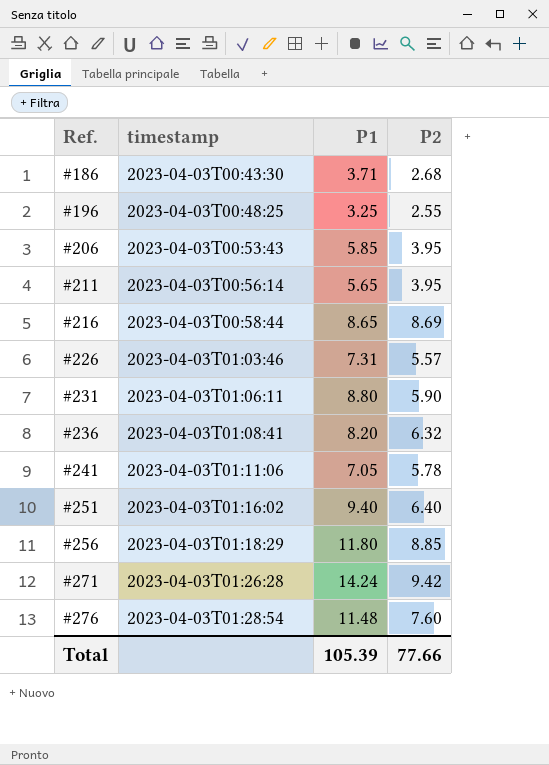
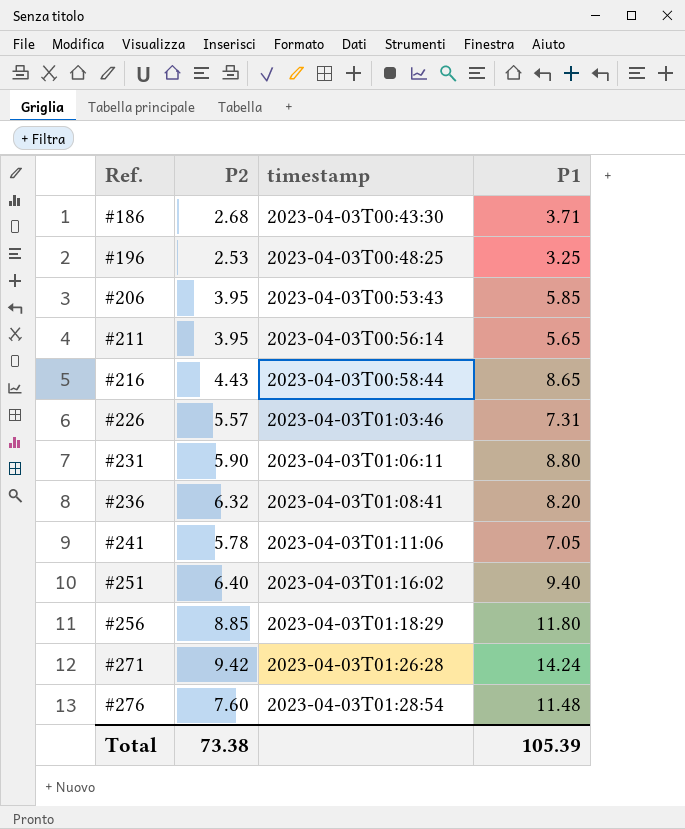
column P2 | position: 4 -> 2
#196 | P2: 2.55 -> 2.53
#216 | P2: 8.69 -> 4.43
Total | P2: 77.66 -> 73.38

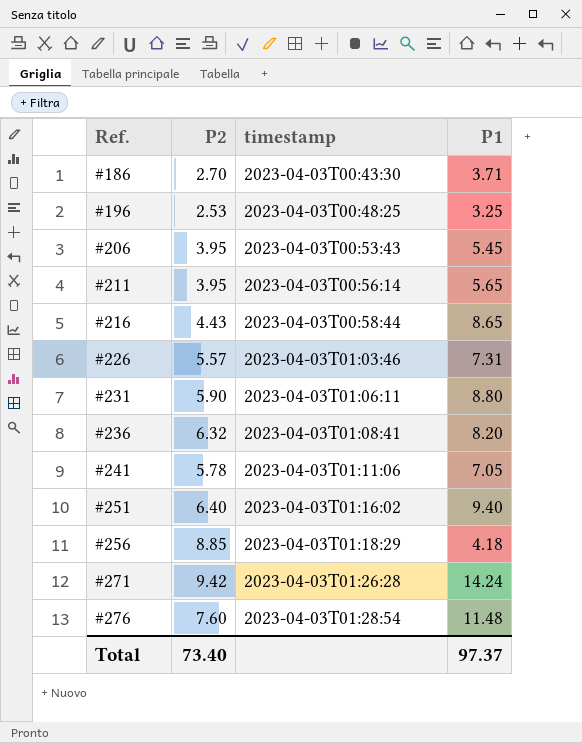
#186 | P2: 2.68 -> 2.70
#206 | P1: 5.85 -> 5.45
#256 | P1: 11.80 -> 4.18
Total | P2: 73.38 -> 73.40
Total | P1: 105.39 -> 97.37

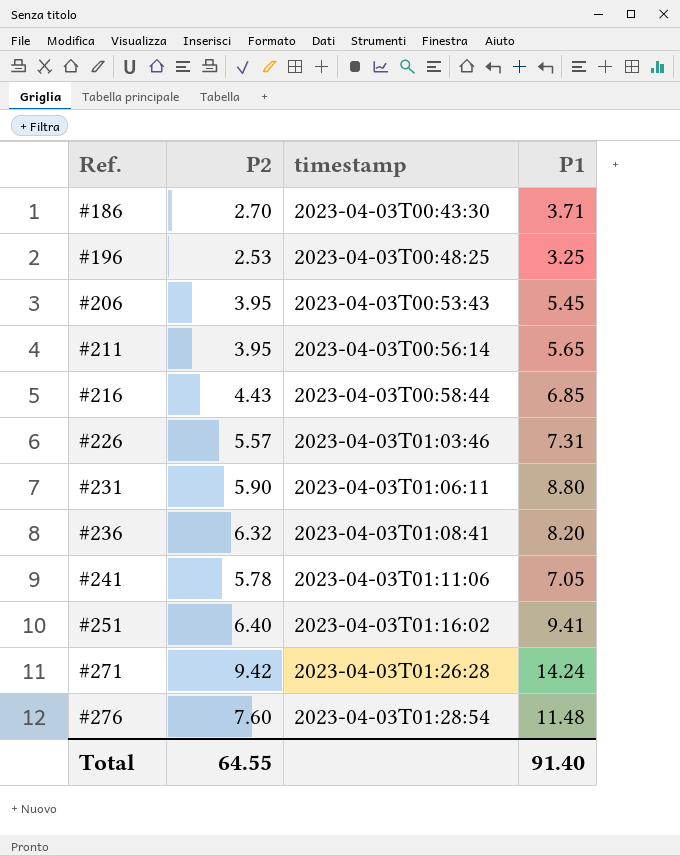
row #256: 8.85 | 2023-04-03T01:18:29 | 4.18 -> none
#216 | P1: 8.65 -> 6.85
#251 | P1: 9.40 -> 9.41
Total | P2: 73.40 -> 64.55
Total | P1: 97.37 -> 91.40

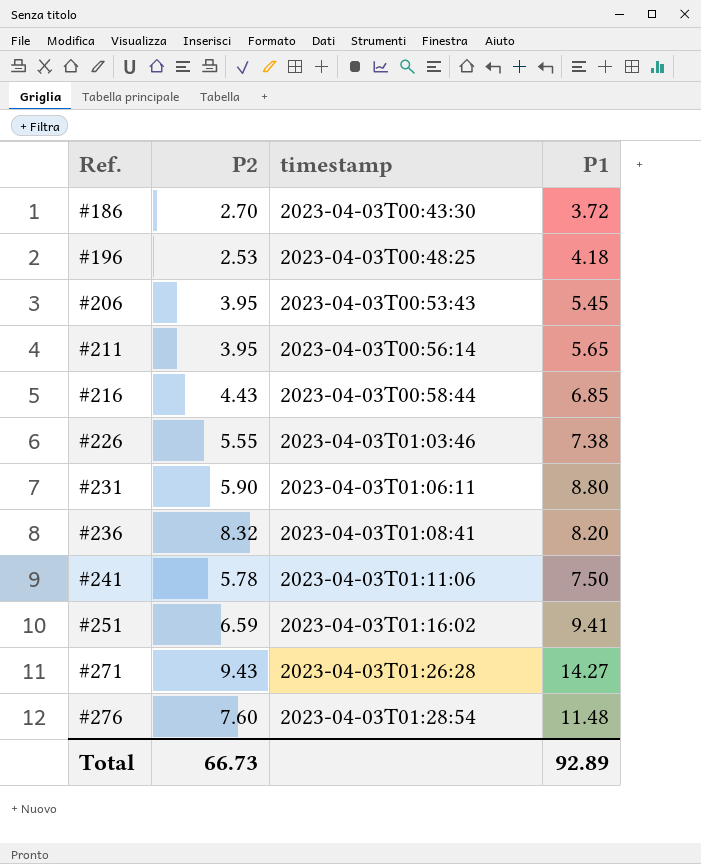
#186 | P1: 3.71 -> 3.72
#196 | P1: 3.25 -> 4.18
#226 | P2: 5.57 -> 5.55
#226 | P1: 7.31 -> 7.38
#236 | P2: 6.32 -> 8.32
#241 | P1: 7.05 -> 7.50
#251 | P2: 6.40 -> 6.59
#271 | P2: 9.42 -> 9.43
#271 | P1: 14.24 -> 14.27
Total | P2: 64.55 -> 66.73
Total | P1: 91.40 -> 92.89

